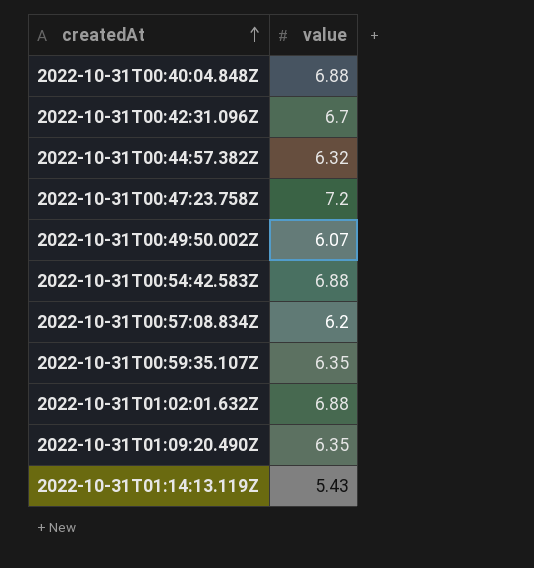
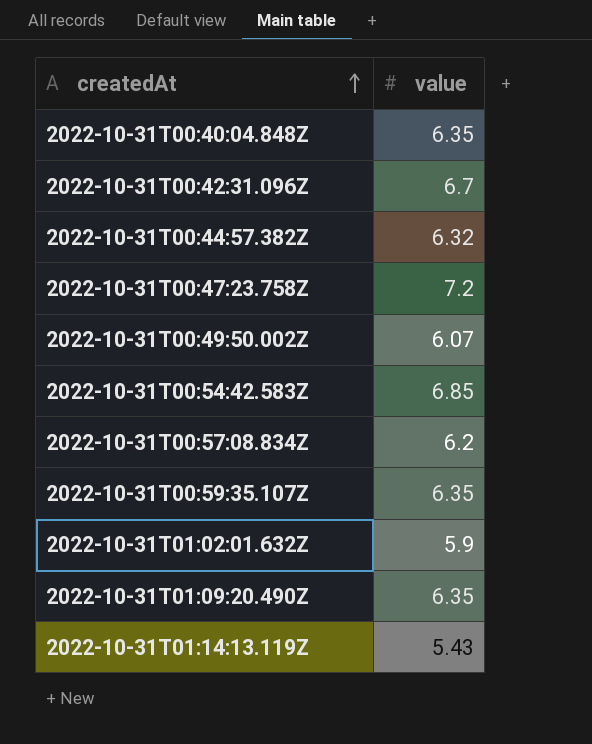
2022-10-31T00:40:04.848Z | value: 6.88 -> 6.35
2022-10-31T00:54:42.583Z | value: 6.88 -> 6.85
2022-10-31T01:02:01.632Z | value: 6.88 -> 5.9

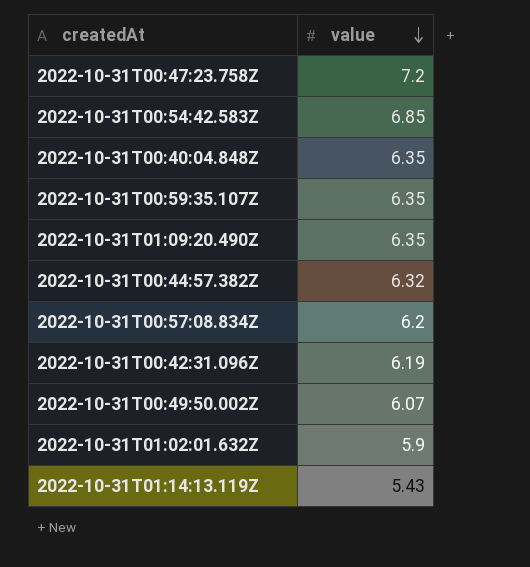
row order: createdAt ascending -> value descending
2022-10-31T00:42:31.096Z | value: 6.7 -> 6.19

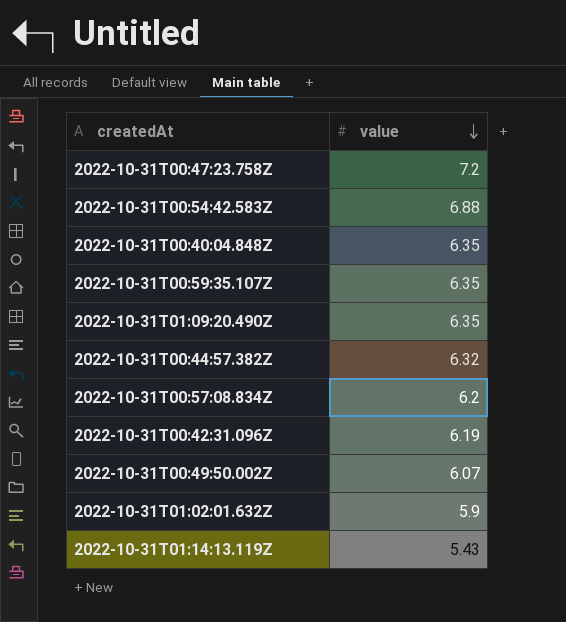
2022-10-31T00:54:42.583Z | value: 6.85 -> 6.88

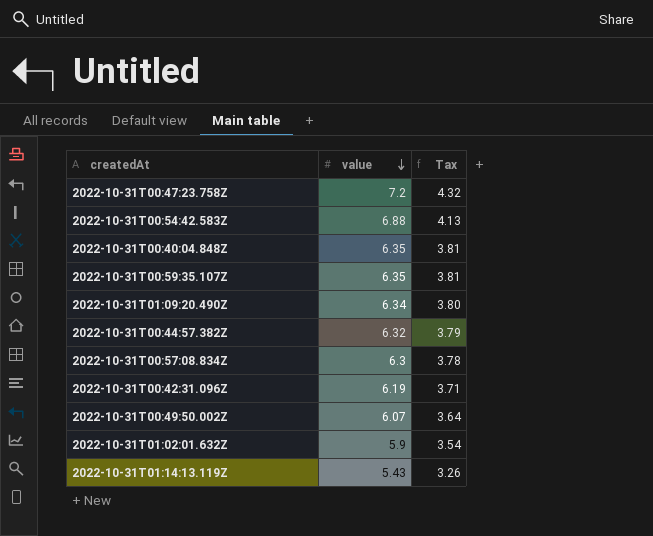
column Tax | formula: none -> [value] * 0.6
2022-10-31T01:09:20.490Z | value: 6.35 -> 6.34
2022-10-31T00:57:08.834Z | value: 6.2 -> 6.3

